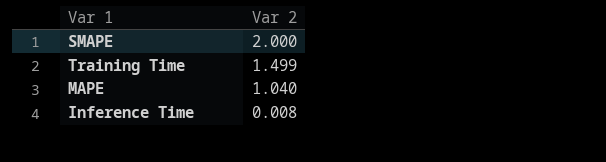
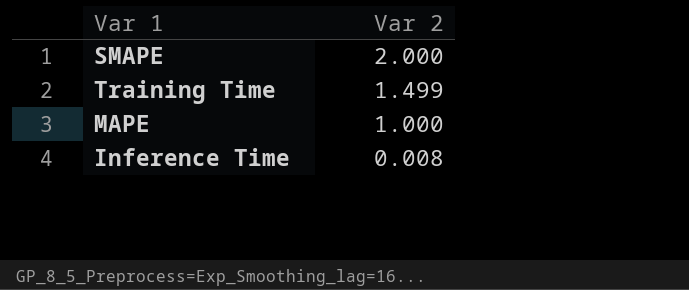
MAPE | Var 2: 1.040 -> 1.000

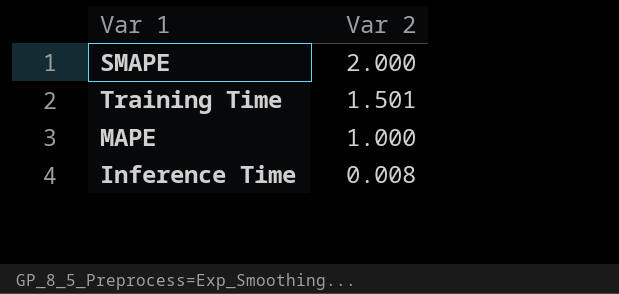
Training Time | Var 2: 1.499 -> 1.501

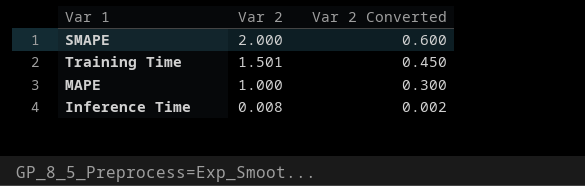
column Var 2 Converted | formula: none -> [Var 2] * 0.3

